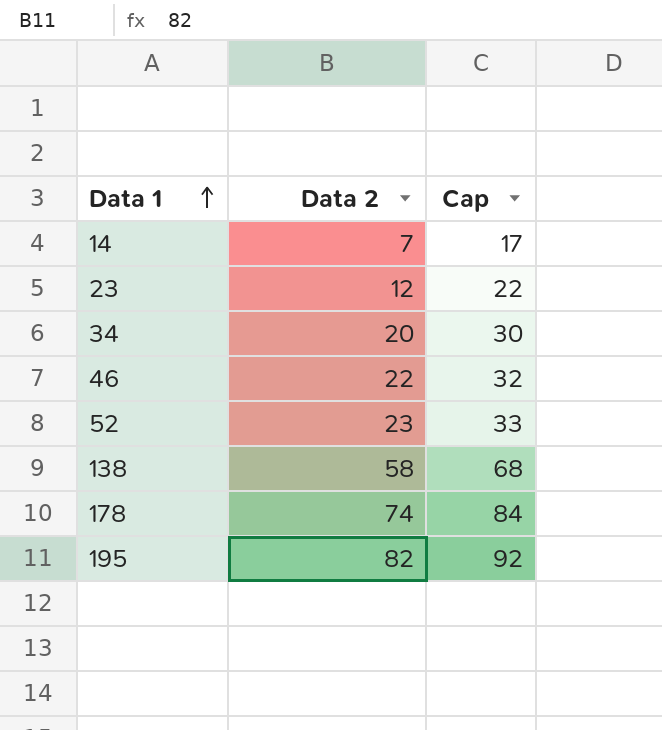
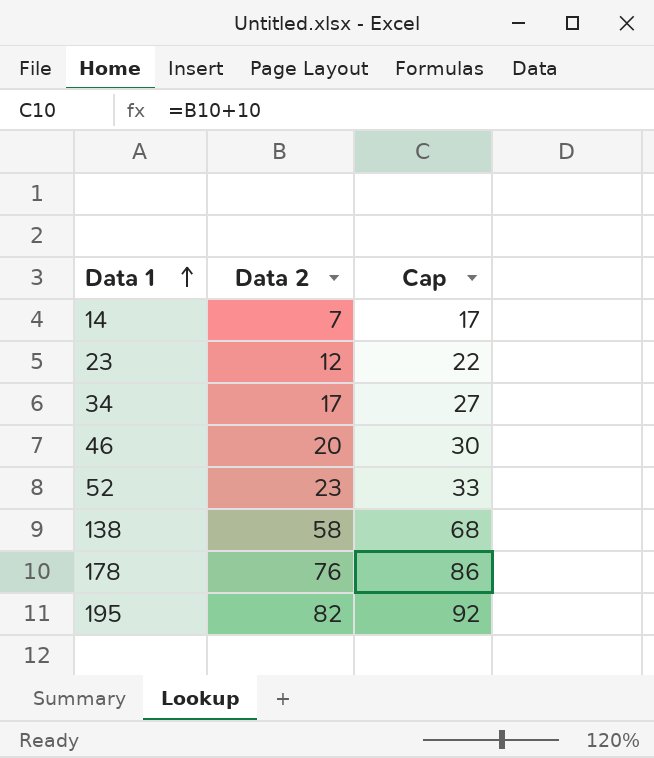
34 | Data 2: 20 -> 17
34 | Cap: 30 -> 27
46 | Data 2: 22 -> 20
46 | Cap: 32 -> 30
178 | Data 2: 74 -> 76
178 | Cap: 84 -> 86

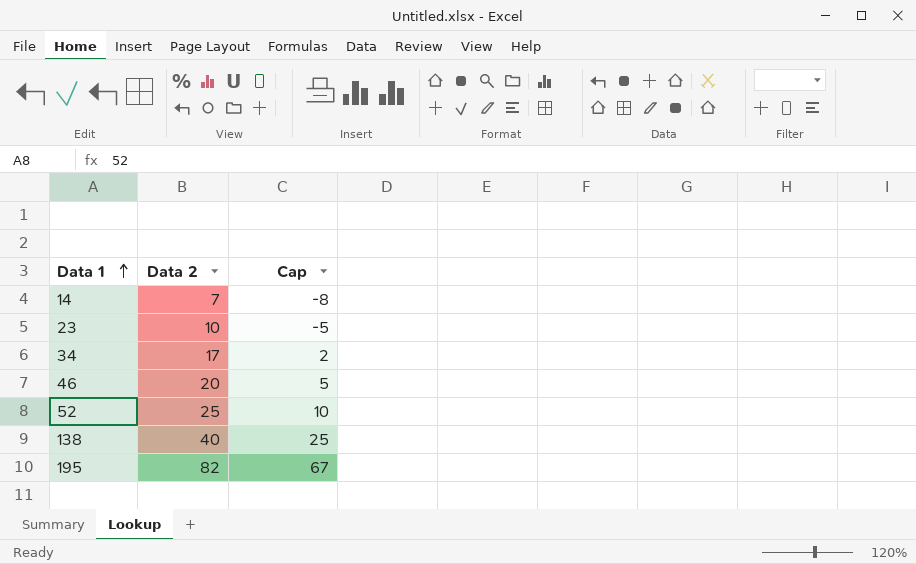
column Cap | formula: [Data 2] + 10 -> [Data 2] - 15
row 178: 76 | 86 -> none
23 | Data 2: 12 -> 10
52 | Data 2: 23 -> 25
138 | Data 2: 58 -> 40

